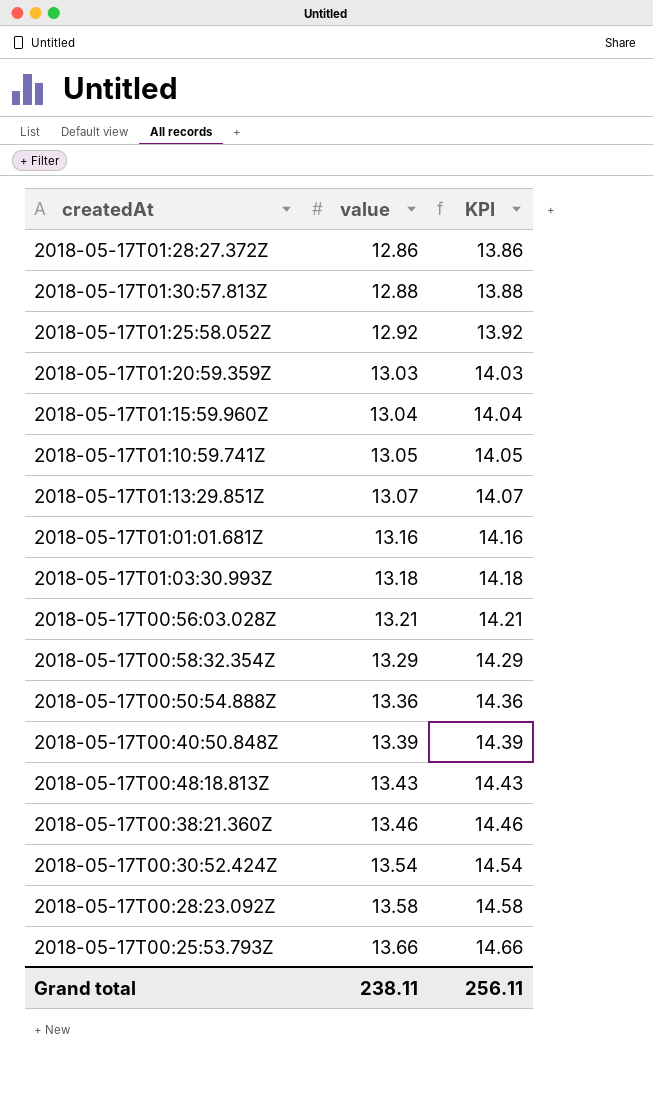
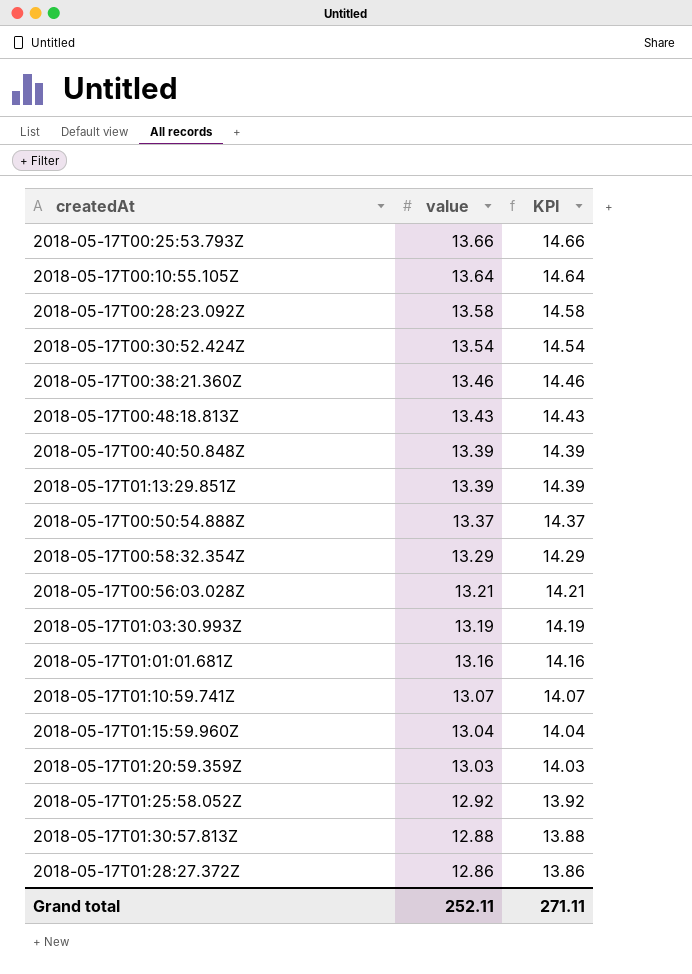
row order: value ascending -> value descending
row 2018-05-17T00:10:55.105Z: none -> 13.64 | 14.64
2018-05-17T01:13:29.851Z | value: 13.07 -> 13.39
2018-05-17T01:13:29.851Z | KPI: 14.07 -> 14.39
2018-05-17T00:50:54.888Z | value: 13.36 -> 13.37
2018-05-17T00:50:54.888Z | KPI: 14.36 -> 14.37
2018-05-17T01:03:30.993Z | value: 13.18 -> 13.19
2018-05-17T01:03:30.993Z | KPI: 14.18 -> 14.19
2018-05-17T01:10:59.741Z | value: 13.05 -> 13.07
2018-05-17T01:10:59.741Z | KPI: 14.05 -> 14.07
Grand total | value: 238.11 -> 252.11
Grand total | KPI: 256.11 -> 271.11

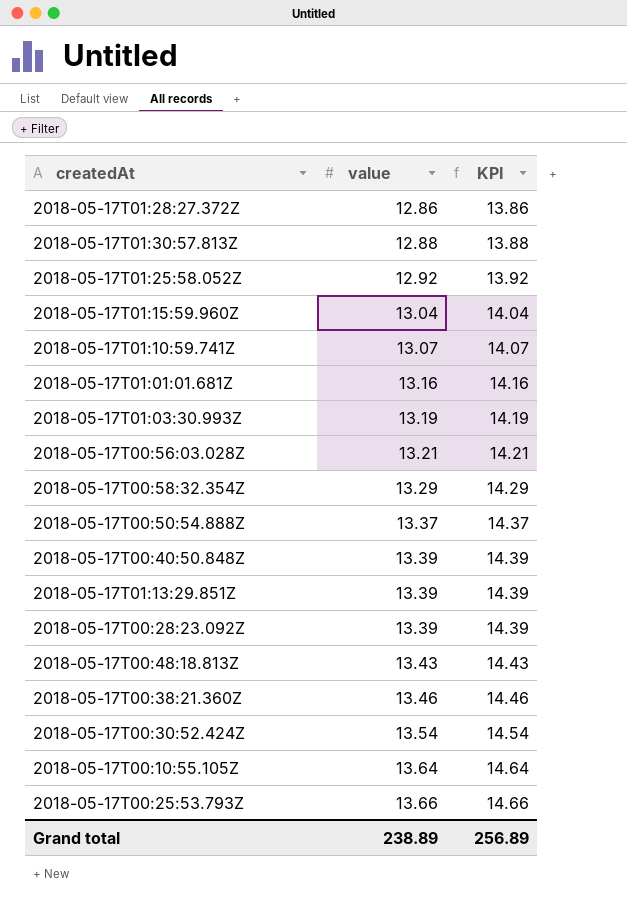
row order: value descending -> value ascending
row 2018-05-17T01:20:59.359Z: 13.03 | 14.03 -> none
2018-05-17T00:28:23.092Z | value: 13.58 -> 13.39
2018-05-17T00:28:23.092Z | KPI: 14.58 -> 14.39
Grand total | value: 252.11 -> 238.89
Grand total | KPI: 271.11 -> 256.89

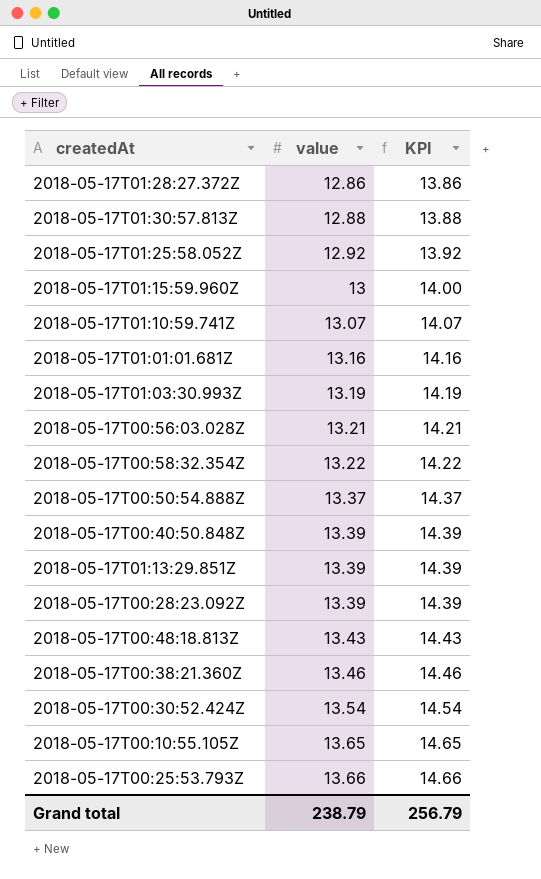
2018-05-17T01:15:59.960Z | value: 13.04 -> 13
2018-05-17T01:15:59.960Z | KPI: 14.04 -> 14.00
2018-05-17T00:58:32.354Z | value: 13.29 -> 13.22
2018-05-17T00:58:32.354Z | KPI: 14.29 -> 14.22
2018-05-17T00:10:55.105Z | value: 13.64 -> 13.65
2018-05-17T00:10:55.105Z | KPI: 14.64 -> 14.65
Grand total | value: 238.89 -> 238.79
Grand total | KPI: 256.89 -> 256.79

